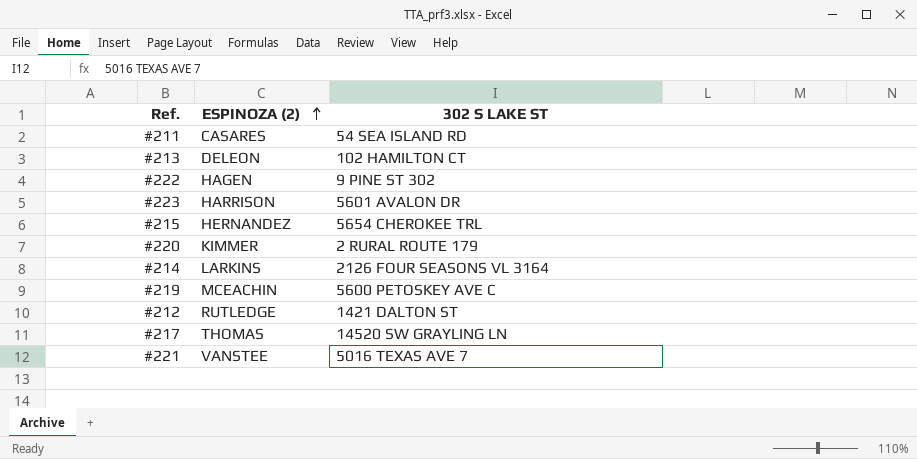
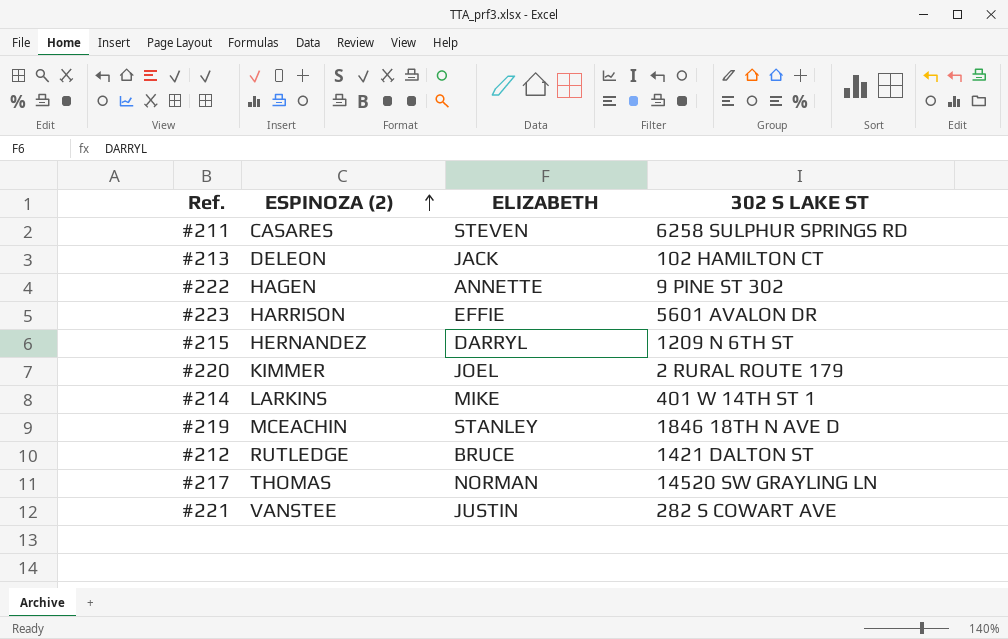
column ELIZABETH | position: none -> 3
#211 | 302 S LAKE ST: 54 SEA ISLAND RD -> 6258 SULPHUR SPRINGS RD
#215 | 302 S LAKE ST: 5654 CHEROKEE TRL -> 1209 N 6TH ST
#214 | 302 S LAKE ST: 2126 FOUR SEASONS VL 3164 -> 401 W 14TH ST 1
#219 | 302 S LAKE ST: 5600 PETOSKEY AVE C -> 1846 18TH N AVE D
#221 | 302 S LAKE ST: 5016 TEXAS AVE 7 -> 282 S COWART AVE

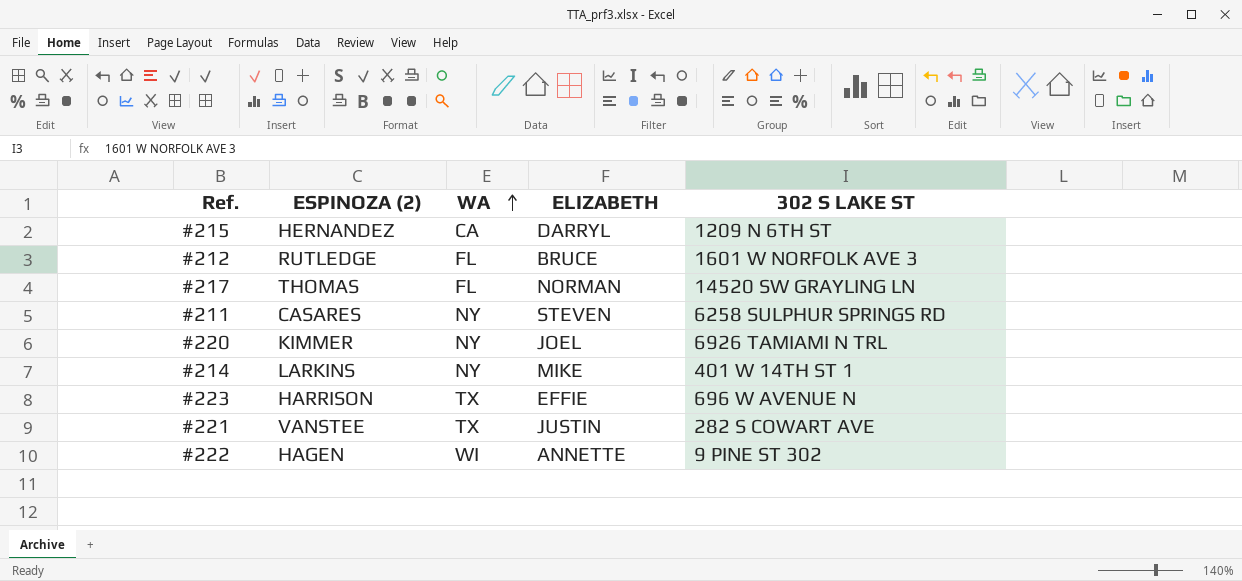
row order: ESPINOZA (2) ascending -> WA ascending
column WA | position: none -> 3
row #213: DELEON | JACK | 102 HAMILTON CT -> none
row #219: MCEACHIN | STANLEY | 1846 18TH N AVE D -> none
#212 | 302 S LAKE ST: 1421 DALTON ST -> 1601 W NORFOLK AVE 3
#220 | 302 S LAKE ST: 2 RURAL ROUTE 179 -> 6926 TAMIAMI N TRL
#223 | 302 S LAKE ST: 5601 AVALON DR -> 696 W AVENUE N

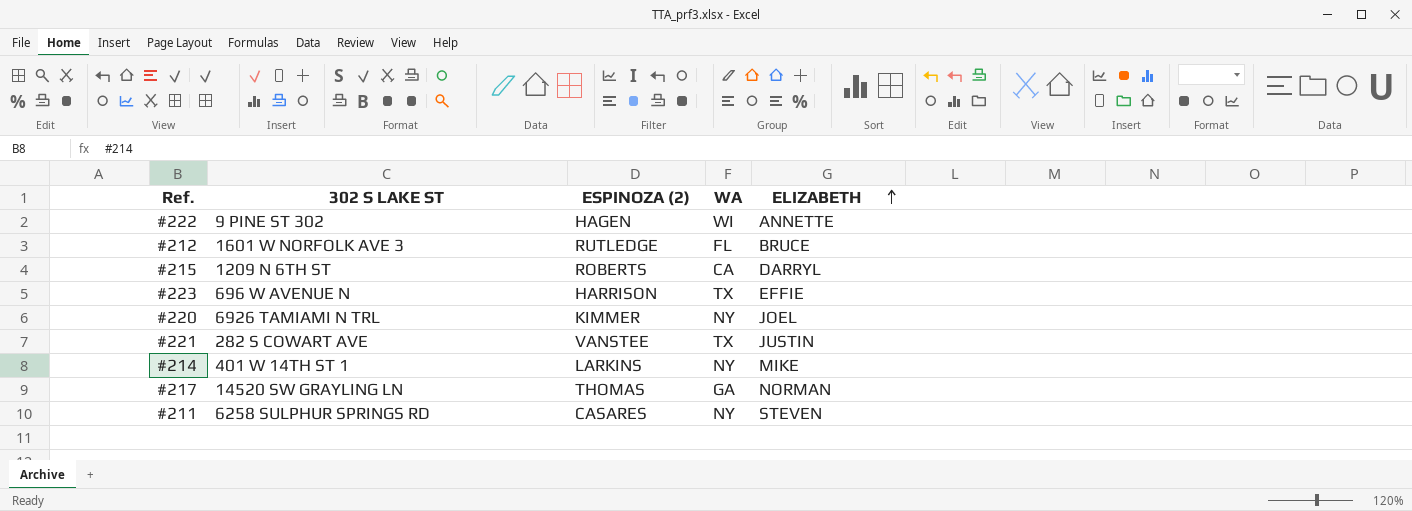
row order: WA ascending -> ELIZABETH ascending
column 302 S LAKE ST | position: 5 -> 2
#215 | ESPINOZA (2): HERNANDEZ -> ROBERTS
#217 | WA: FL -> GA

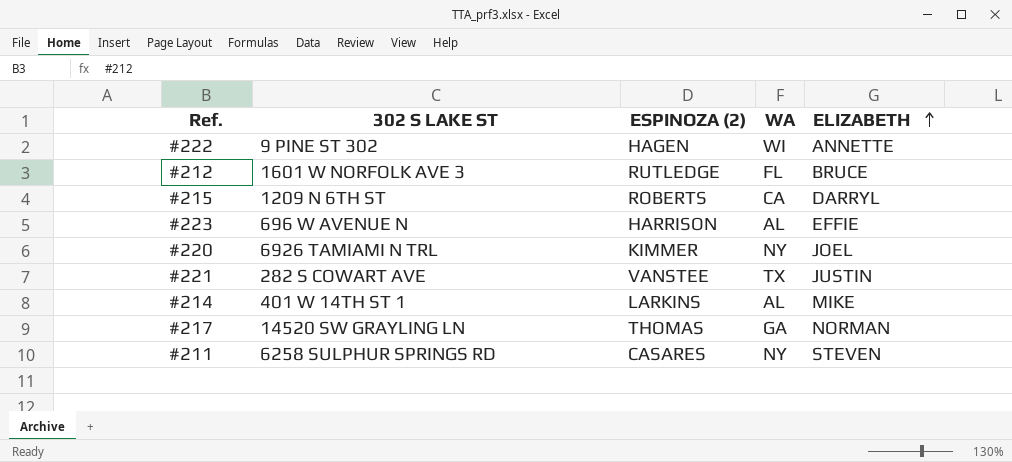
#223 | WA: TX -> AL
#214 | WA: NY -> AL

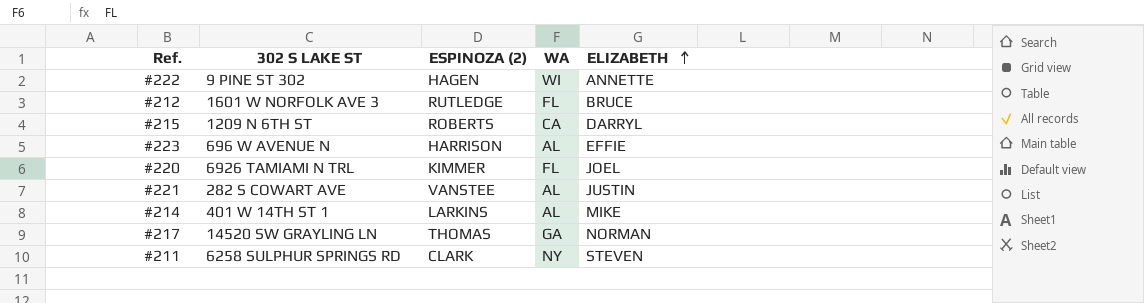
#220 | WA: NY -> FL
#221 | WA: TX -> AL
#211 | ESPINOZA (2): CASARES -> CLARK

